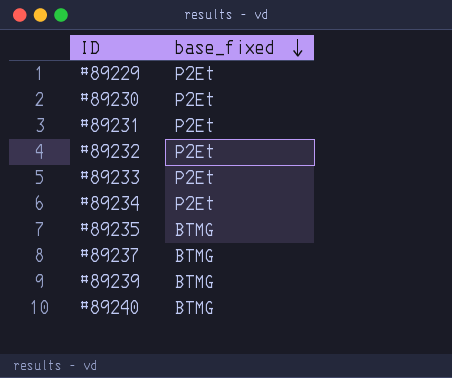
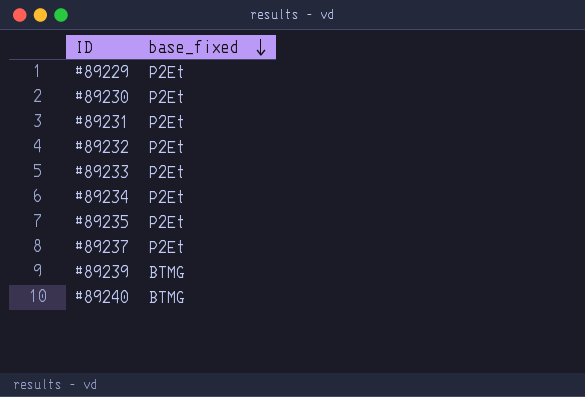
#89235 | base_fixed: BTMG -> P2Et
#89237 | base_fixed: BTMG -> P2Et

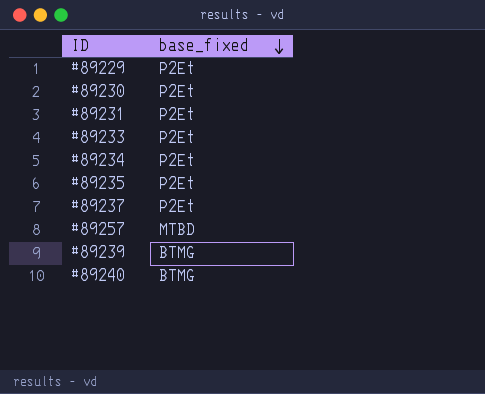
row #89232: P2Et -> none
row #89257: none -> MTBD

